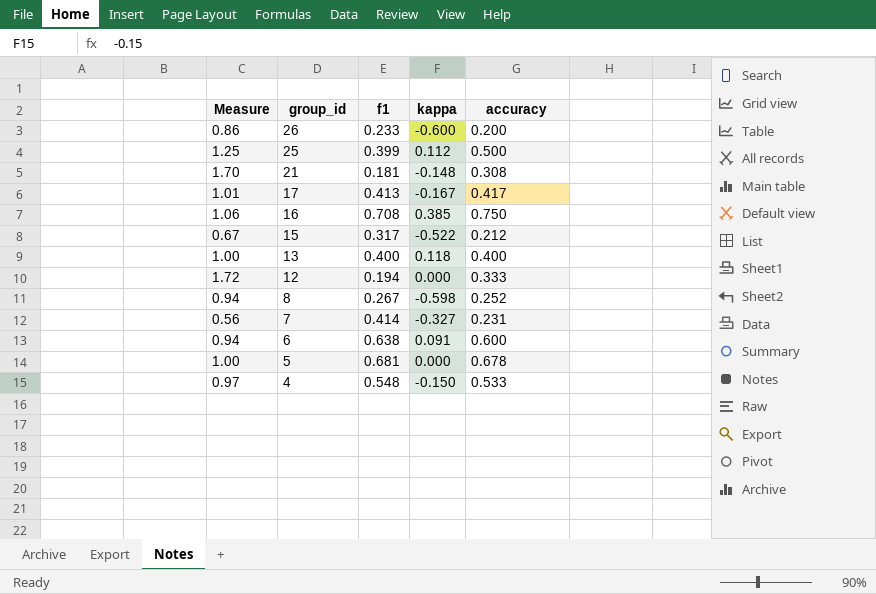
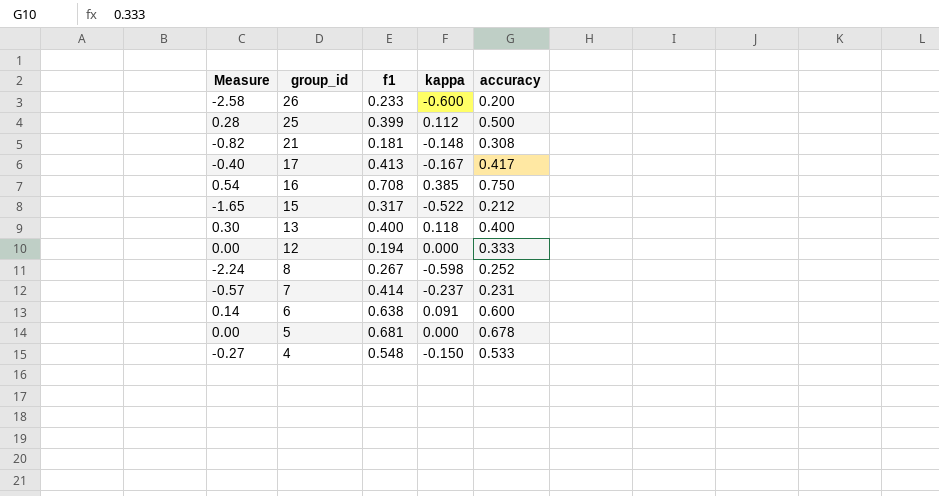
column Measure | formula: [accuracy] / [f1] -> [kappa] / [f1]
7 | kappa: -0.327 -> -0.237

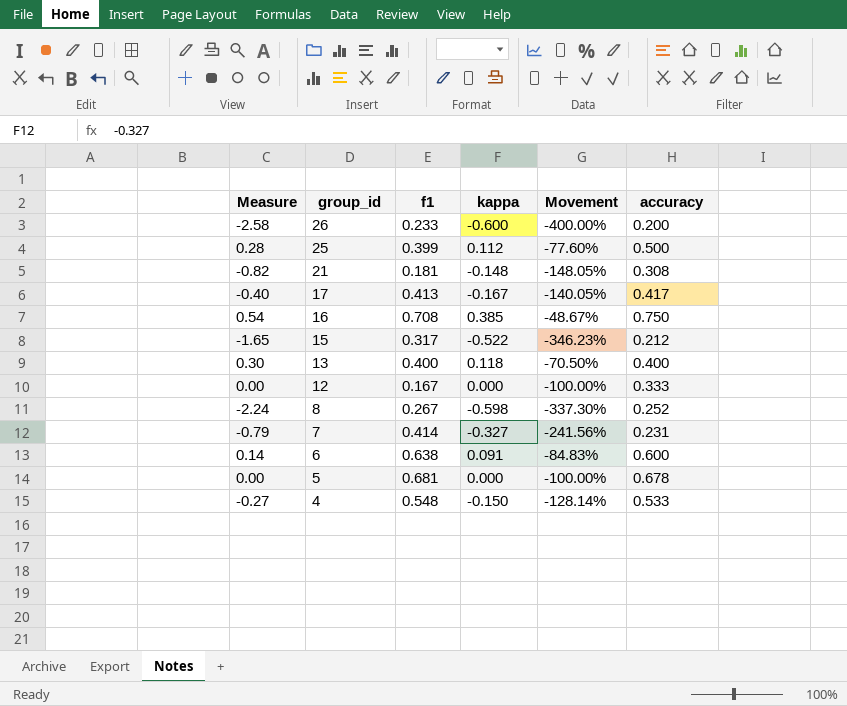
column Movement | formula: none -> ([kappa] - [accuracy]) / [accuracy]
12 | f1: 0.194 -> 0.167
7 | Measure: -0.57 -> -0.79
7 | kappa: -0.237 -> -0.327

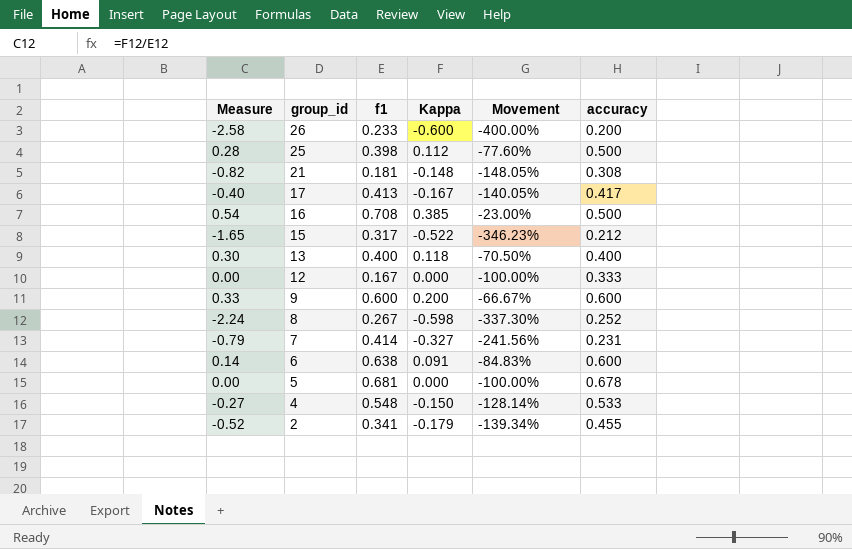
column name: kappa -> Kappa
25 | f1: 0.399 -> 0.398
16 | Movement: -48.67% -> -23.00%
16 | accuracy: 0.750 -> 0.500
row 9: none -> 0.33 | 0.600 | 0.200 | -66.67% | 0.600
row 2: none -> -0.52 | 0.341 | -0.179 | -139.34% | 0.455

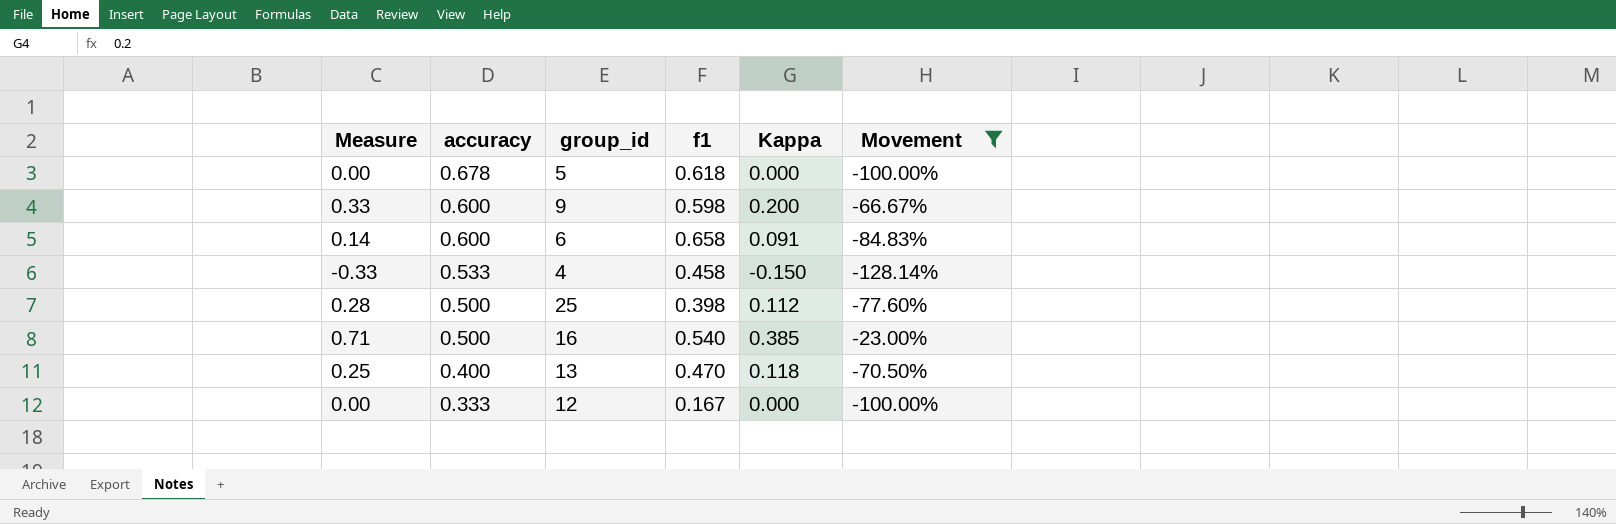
filter: none -> Movement >= -128.14%
row order: group_id descending -> accuracy descending
column accuracy | position: 6 -> 2
5 | f1: 0.681 -> 0.618
9 | f1: 0.600 -> 0.598
6 | f1: 0.638 -> 0.658
4 | Measure: -0.27 -> -0.33
4 | f1: 0.548 -> 0.458
16 | Measure: 0.54 -> 0.71
16 | f1: 0.708 -> 0.540
13 | Measure: 0.30 -> 0.25
13 | f1: 0.400 -> 0.470

